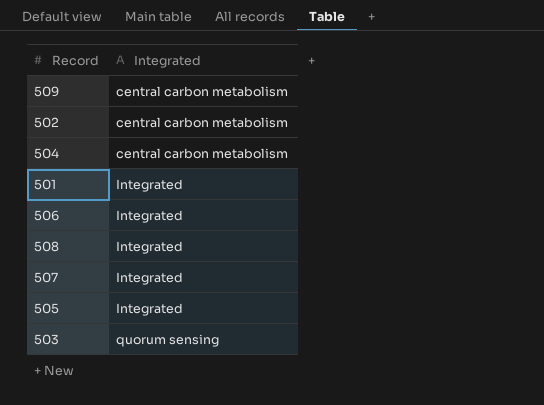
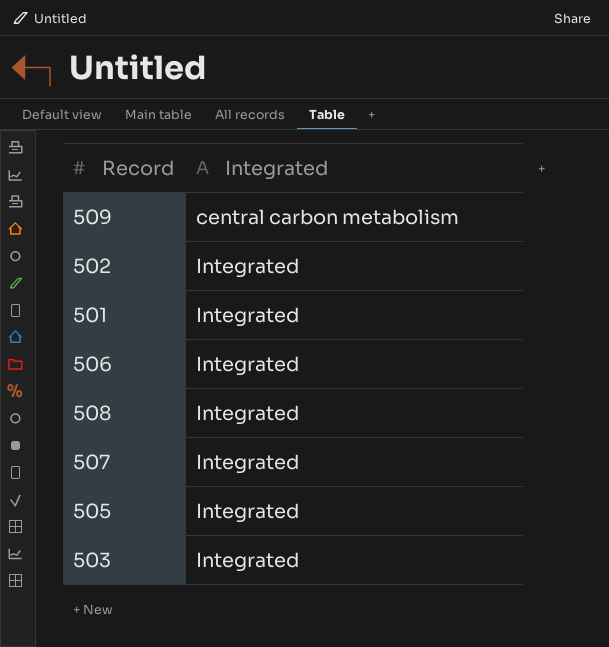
row 504: central carbon metabolism -> none
502 | Integrated: central carbon metabolism -> Integrated
503 | Integrated: quorum sensing -> Integrated

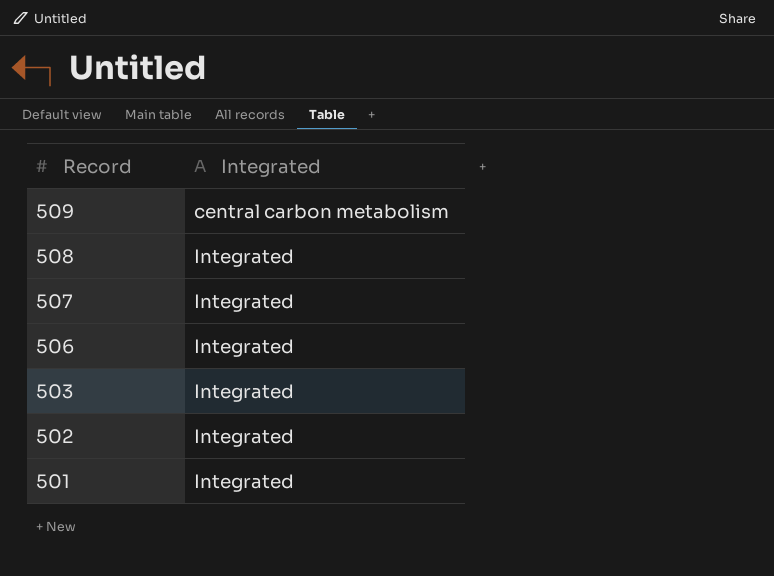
row order: Integrated ascending -> Record descending
row 505: Integrated -> none

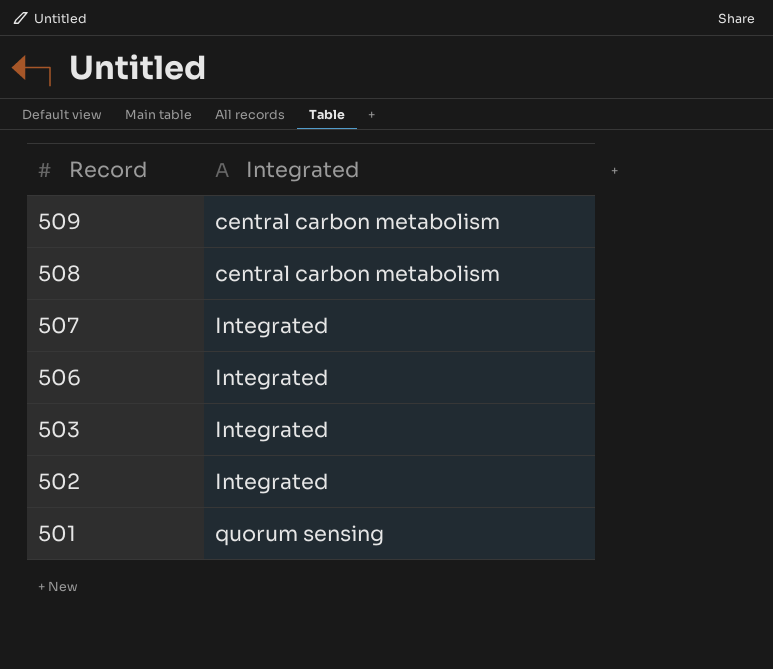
508 | Integrated: Integrated -> central carbon metabolism
501 | Integrated: Integrated -> quorum sensing

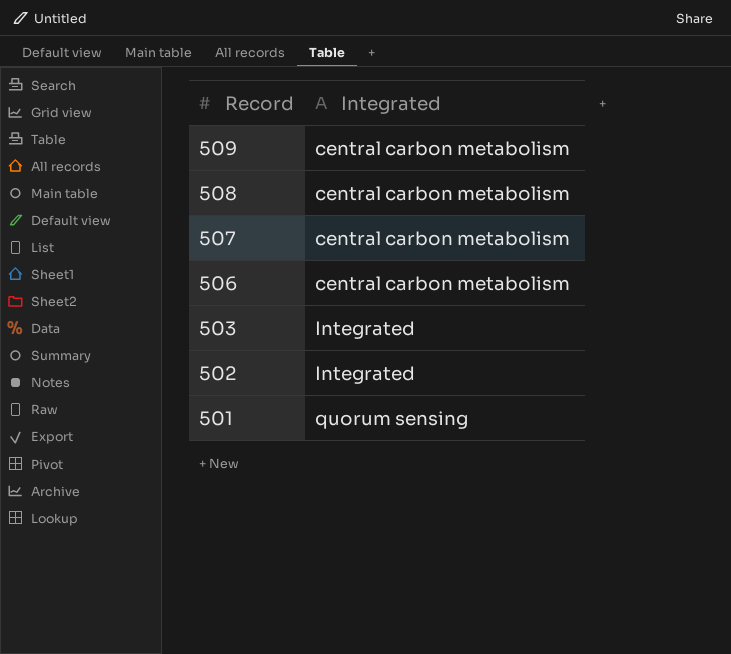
507 | Integrated: Integrated -> central carbon metabolism
506 | Integrated: Integrated -> central carbon metabolism

